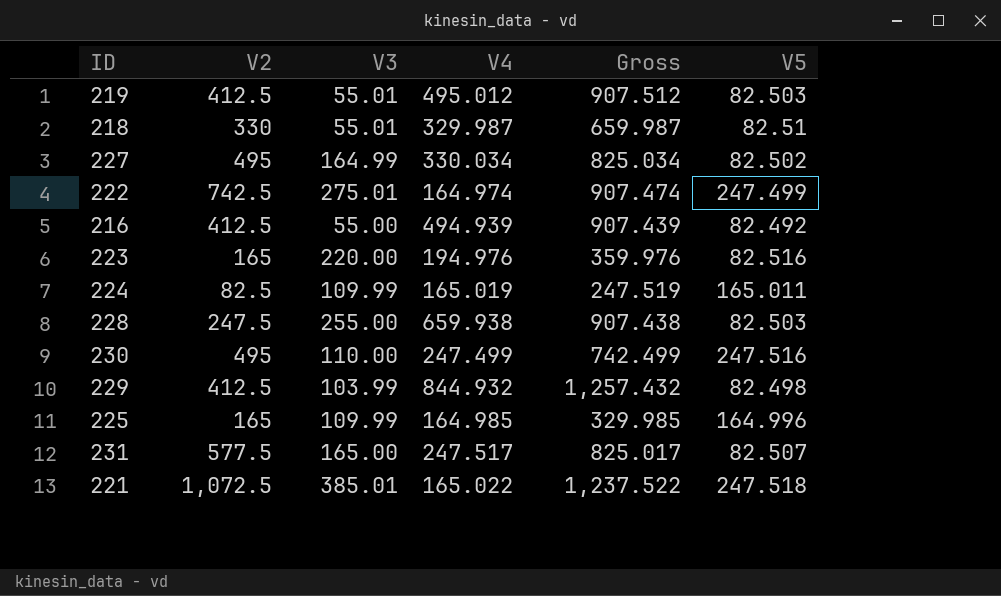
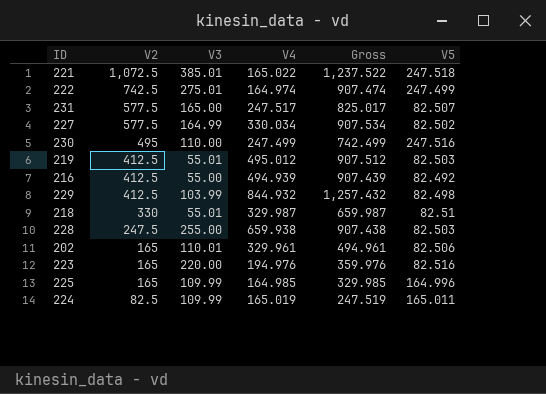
row order: none -> V2 descending
227 | V2: 495 -> 577.5
227 | Gross: 825.034 -> 907.534
row 202: none -> 165 | 110.01 | 329.961 | 494.961 | 82.506

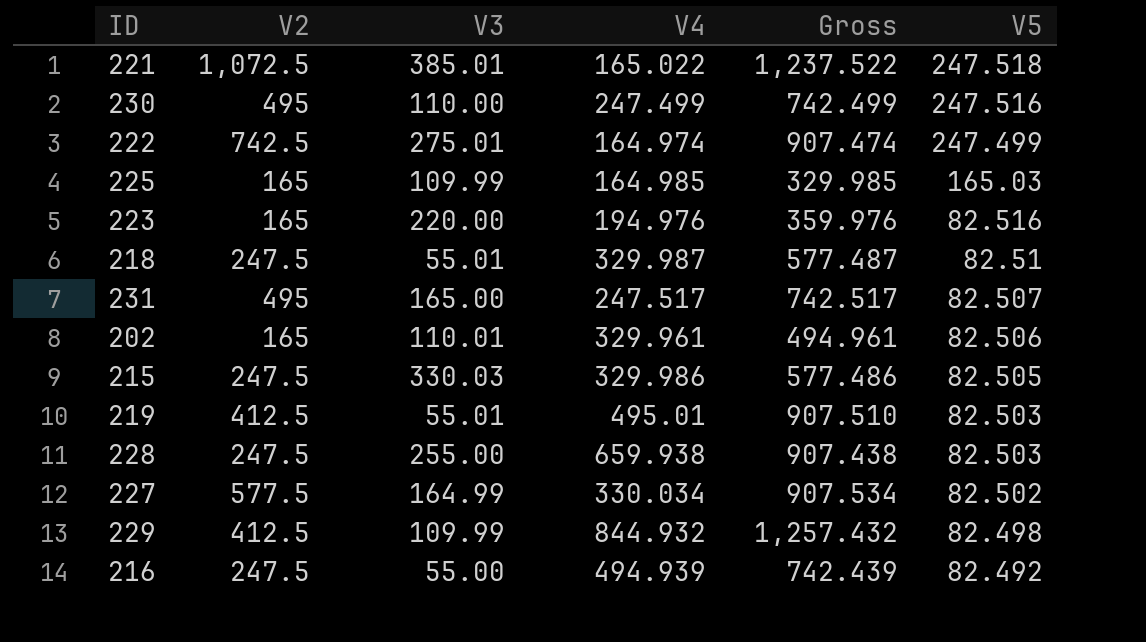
row order: V2 descending -> V5 descending
row 224: 82.5 | 109.99 | 165.019 | 247.519 | 165.011 -> none
225 | V5: 164.996 -> 165.03
218 | V2: 330 -> 247.5
218 | Gross: 659.987 -> 577.487
231 | V2: 577.5 -> 495
231 | Gross: 825.017 -> 742.517
row 215: none -> 247.5 | 330.03 | 329.986 | 577.486 | 82.505
219 | V4: 495.012 -> 495.01
219 | Gross: 907.512 -> 907.510
229 | V3: 103.99 -> 109.99
216 | V2: 412.5 -> 247.5
216 | Gross: 907.439 -> 742.439

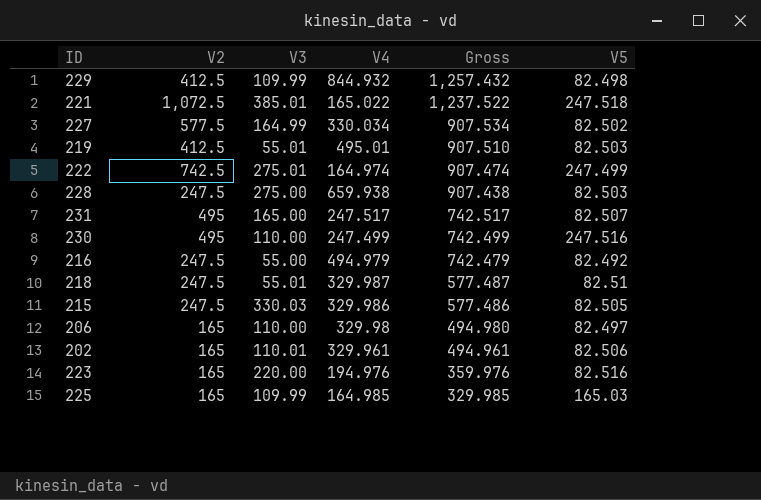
row order: V5 descending -> Gross descending
228 | V3: 255.00 -> 275.00
216 | V4: 494.939 -> 494.979
216 | Gross: 742.439 -> 742.479
row 206: none -> 165 | 110.00 | 329.98 | 494.980 | 82.497

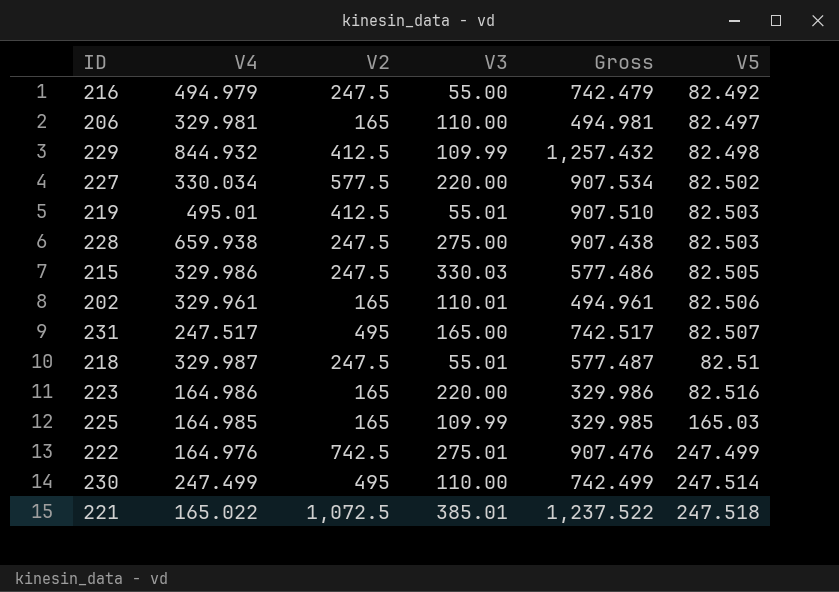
row order: Gross descending -> V5 ascending
column V4 | position: 4 -> 2
206 | V4: 329.98 -> 329.981
206 | Gross: 494.980 -> 494.981
227 | V3: 164.99 -> 220.00
223 | V4: 194.976 -> 164.986
223 | Gross: 359.976 -> 329.986
222 | V4: 164.974 -> 164.976
222 | Gross: 907.474 -> 907.476
230 | V5: 247.516 -> 247.514

